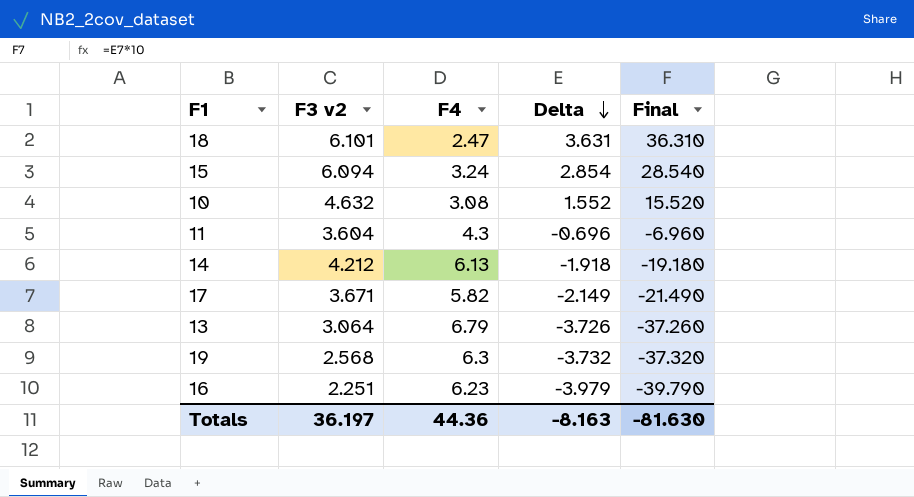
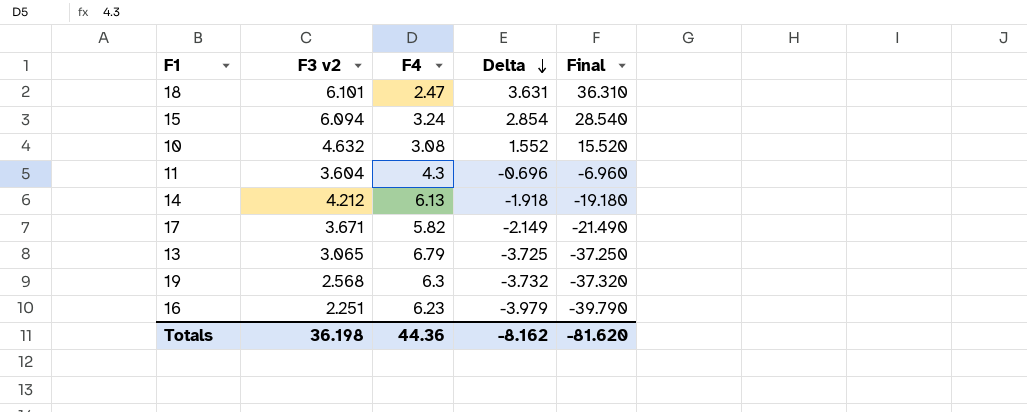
13 | F3 v2: 3.064 -> 3.065
13 | Delta: -3.726 -> -3.725
13 | Final: -37.260 -> -37.250
Totals | F3 v2: 36.197 -> 36.198
Totals | Delta: -8.163 -> -8.162
Totals | Final: -81.630 -> -81.620

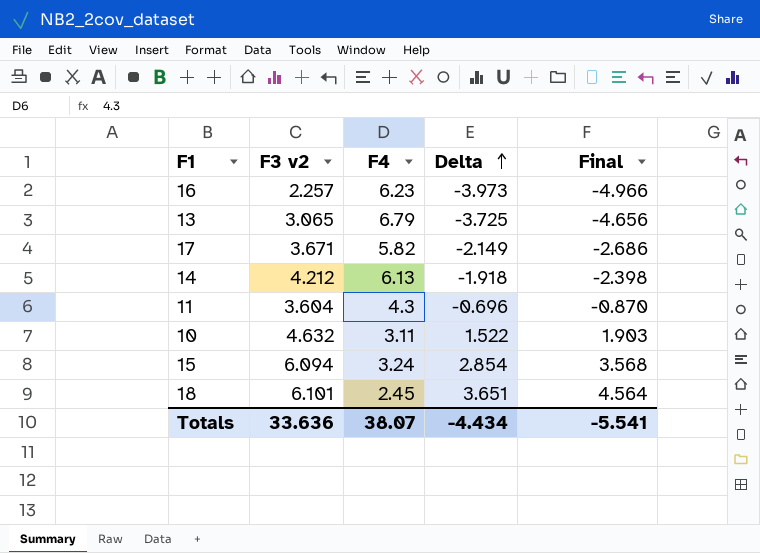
row order: Delta descending -> Delta ascending
column Final | formula: [Delta] * 10 -> [Delta] * 1.25
row 19: 2.568 | 6.3 | -3.732 | -37.320 -> none
16 | F3 v2: 2.251 -> 2.257
16 | Delta: -3.979 -> -3.973
10 | F4: 3.08 -> 3.11
10 | Delta: 1.552 -> 1.522
18 | F4: 2.47 -> 2.45
18 | Delta: 3.631 -> 3.651
Totals | F3 v2: 36.198 -> 33.636
Totals | F4: 44.36 -> 38.07
Totals | Delta: -8.162 -> -4.434
Totals | Final: -81.620 -> -5.541

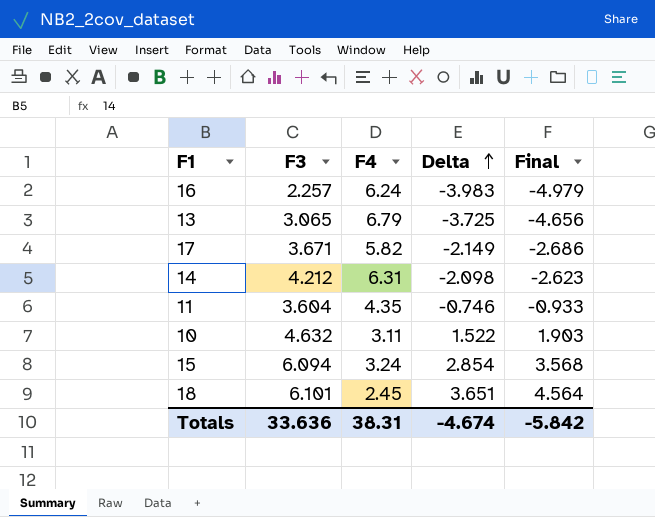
column name: F3 v2 -> F3
16 | F4: 6.23 -> 6.24
16 | Delta: -3.973 -> -3.983
16 | Final: -4.966 -> -4.979
14 | F4: 6.13 -> 6.31
14 | Delta: -1.918 -> -2.098
14 | Final: -2.398 -> -2.623
11 | F4: 4.3 -> 4.35
11 | Delta: -0.696 -> -0.746
11 | Final: -0.870 -> -0.933
Totals | F4: 38.07 -> 38.31
Totals | Delta: -4.434 -> -4.674
Totals | Final: -5.541 -> -5.842

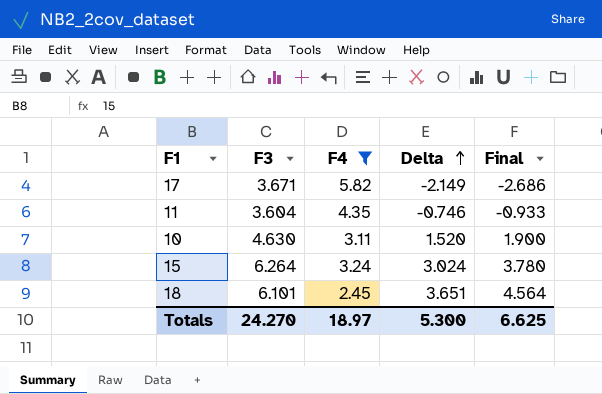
filter: none -> F4 <= 5.82
10 | F3: 4.632 -> 4.630
10 | Delta: 1.522 -> 1.520
10 | Final: 1.903 -> 1.900
15 | F3: 6.094 -> 6.264
15 | Delta: 2.854 -> 3.024
15 | Final: 3.568 -> 3.780
Totals | F3: 33.636 -> 24.270
Totals | F4: 38.31 -> 18.97
Totals | Delta: -4.674 -> 5.300
Totals | Final: -5.842 -> 6.625

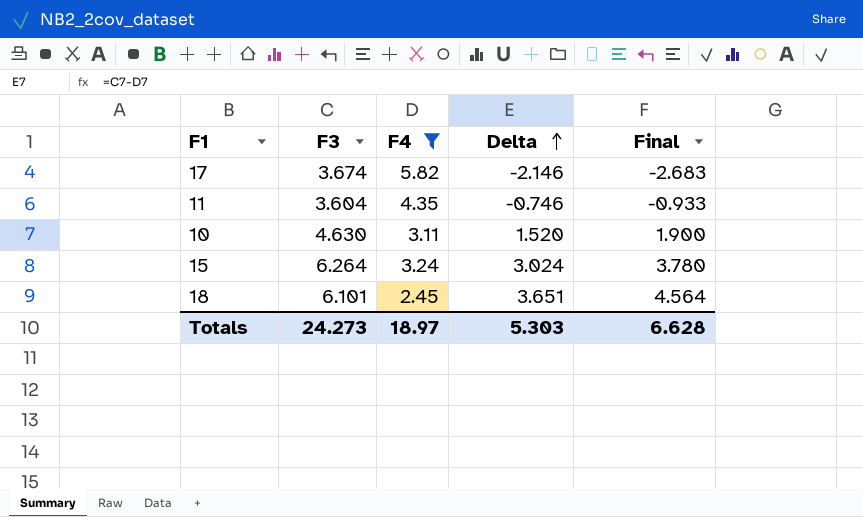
17 | F3: 3.671 -> 3.674
17 | Delta: -2.149 -> -2.146
17 | Final: -2.686 -> -2.683
Totals | F3: 24.270 -> 24.273
Totals | Delta: 5.300 -> 5.303
Totals | Final: 6.625 -> 6.628

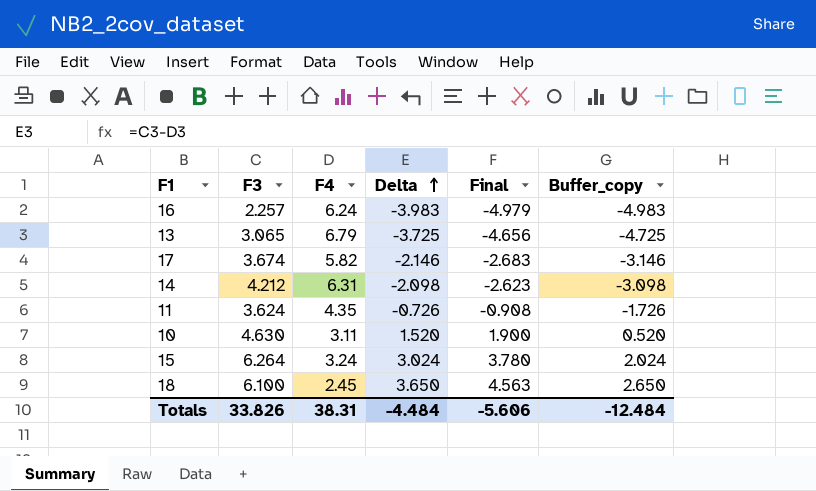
filter: F4 <= 5.82 -> none
column Buffer_copy | formula: none -> [Delta] - 1
11 | F3: 3.604 -> 3.624
11 | Delta: -0.746 -> -0.726
11 | Final: -0.933 -> -0.908
18 | F3: 6.101 -> 6.100
18 | Delta: 3.651 -> 3.650
18 | Final: 4.564 -> 4.563
Totals | F3: 24.273 -> 33.826
Totals | F4: 18.97 -> 38.31
Totals | Delta: 5.303 -> -4.484
Totals | Final: 6.628 -> -5.606

